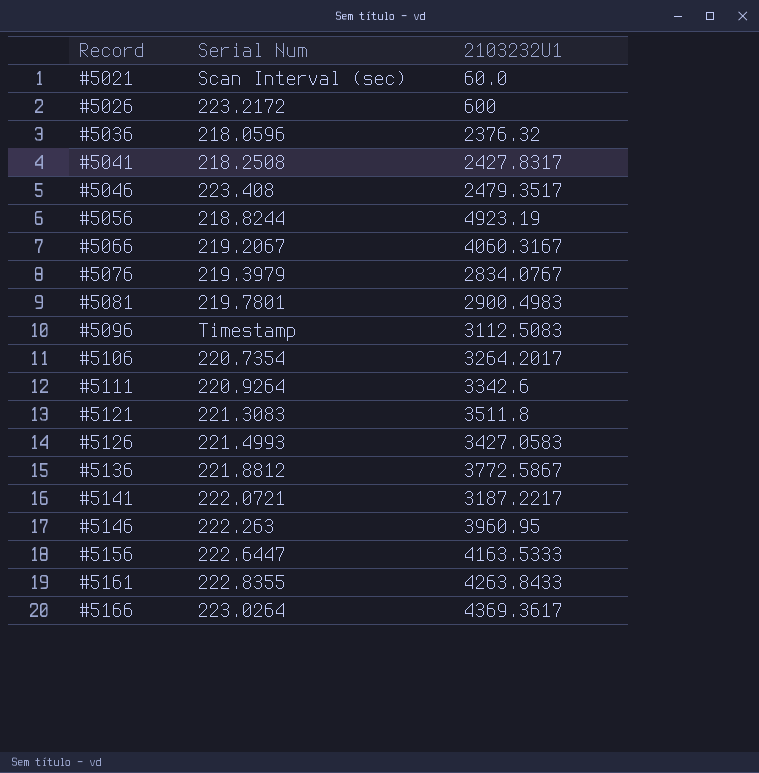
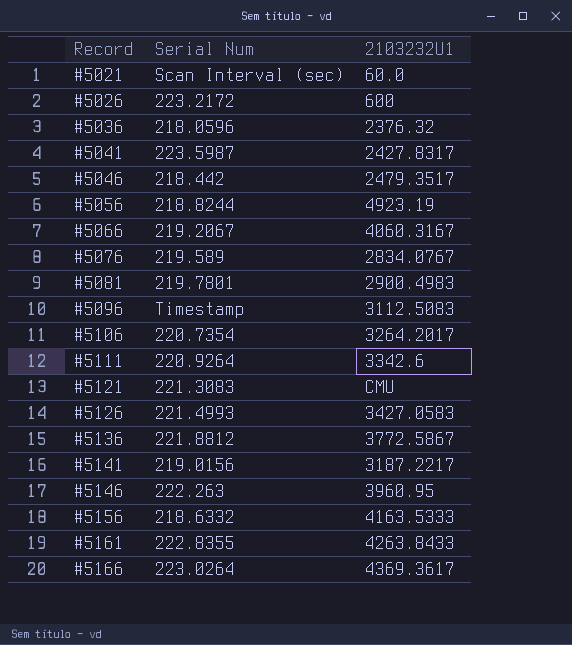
#5041 | Serial Num: 218.2508 -> 223.5987
#5046 | Serial Num: 223.408 -> 218.442
#5076 | Serial Num: 219.3979 -> 219.589
#5121 | 2103232U1: 3511.8 -> CMU
#5141 | Serial Num: 222.0721 -> 219.0156
#5156 | Serial Num: 222.6447 -> 218.6332

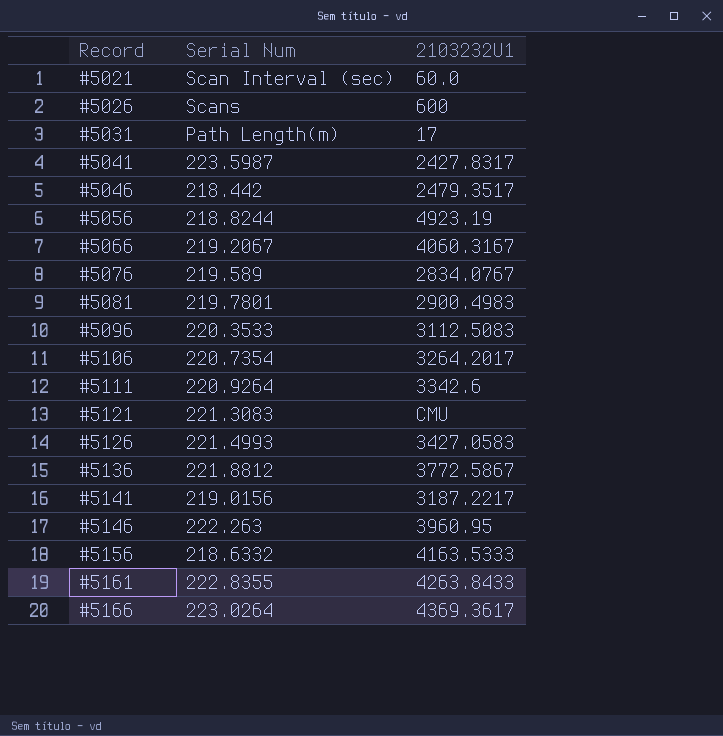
row #5036: 218.0596 | 2376.32 -> none
#5026 | Serial Num: 223.2172 -> Scans
row #5031: none -> Path Length(m) | 17
#5096 | Serial Num: Timestamp -> 220.3533

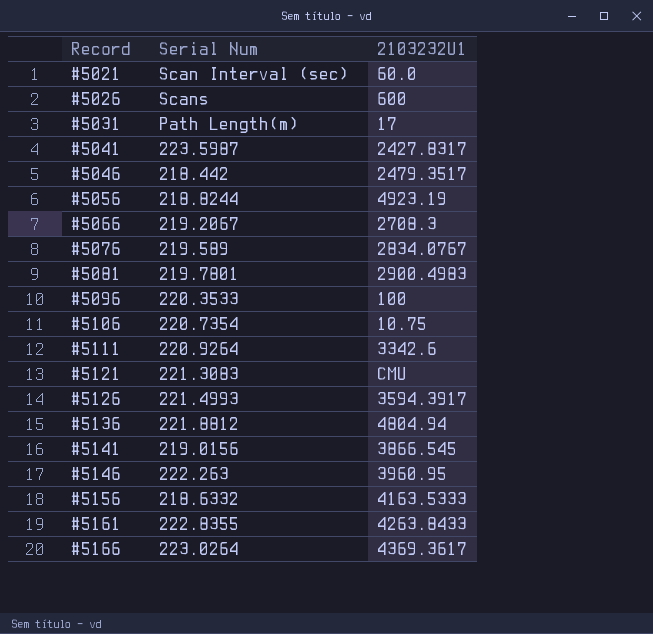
#5066 | 2103232U1: 4060.3167 -> 2708.3
#5096 | 2103232U1: 3112.5083 -> 100
#5106 | 2103232U1: 3264.2017 -> 10.75
#5126 | 2103232U1: 3427.0583 -> 3594.3917
#5136 | 2103232U1: 3772.5867 -> 4804.94
#5141 | 2103232U1: 3187.2217 -> 3866.545

